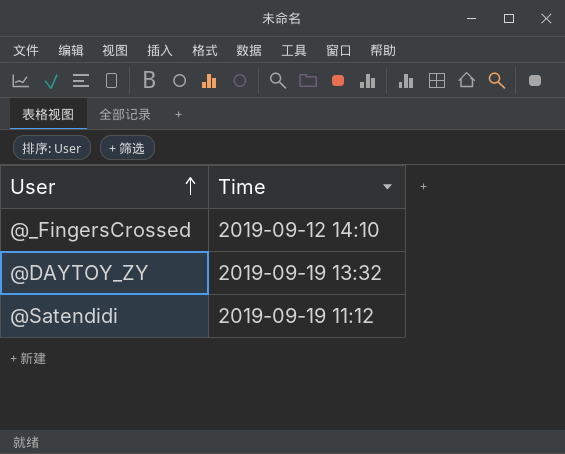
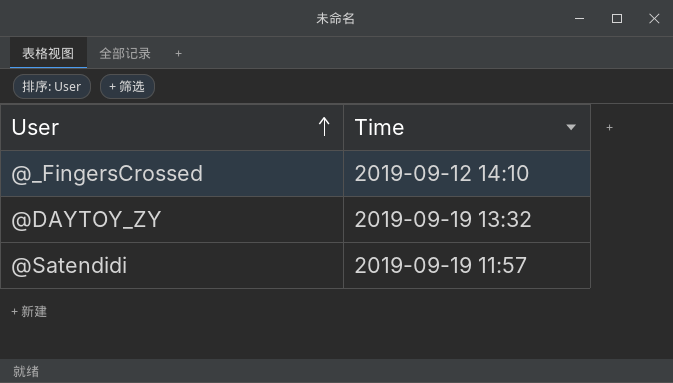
@Satendidi | Time: 2019-09-19 11:12 -> 2019-09-19 11:57

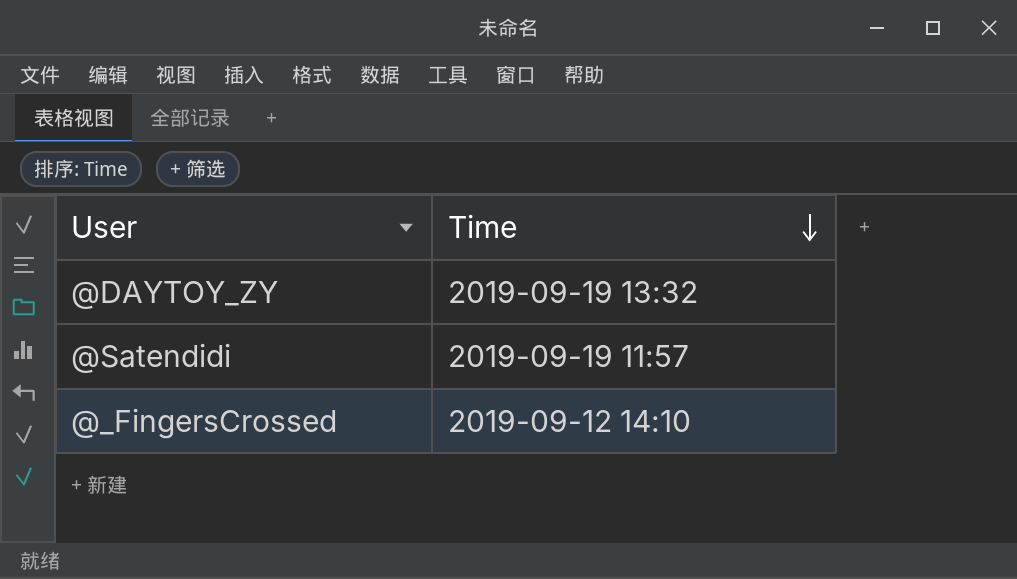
row order: User ascending -> Time descending

